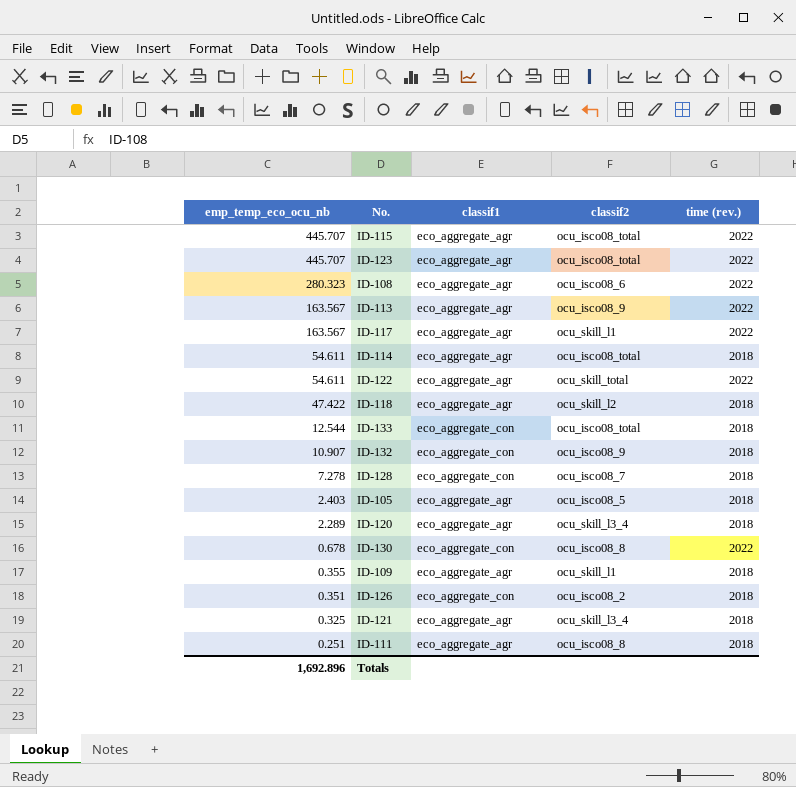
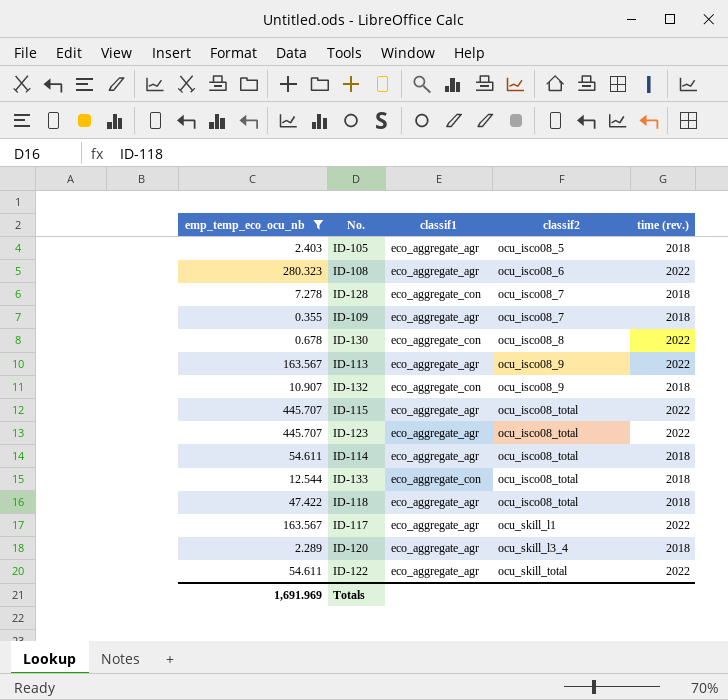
filter: none -> emp_temp_eco_ocu_nb >= 0.355
row order: emp_temp_eco_ocu_nb descending -> classif2 ascending
ID-109 | classif2: ocu_skill_l1 -> ocu_isco08_7
ID-118 | classif2: ocu_skill_l2 -> ocu_isco08_total
Totals | emp_temp_eco_ocu_nb: 1,692.896 -> 1,691.969

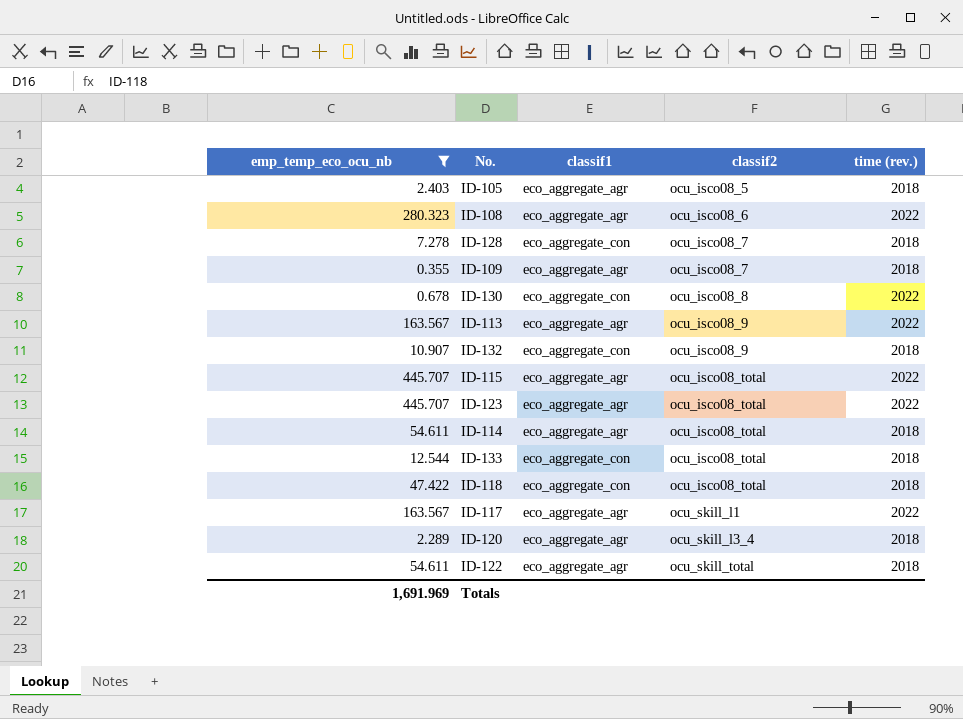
ID-118 | classif1: eco_aggregate_agr -> eco_aggregate_con
ID-122 | time (rev.): 2022 -> 2018

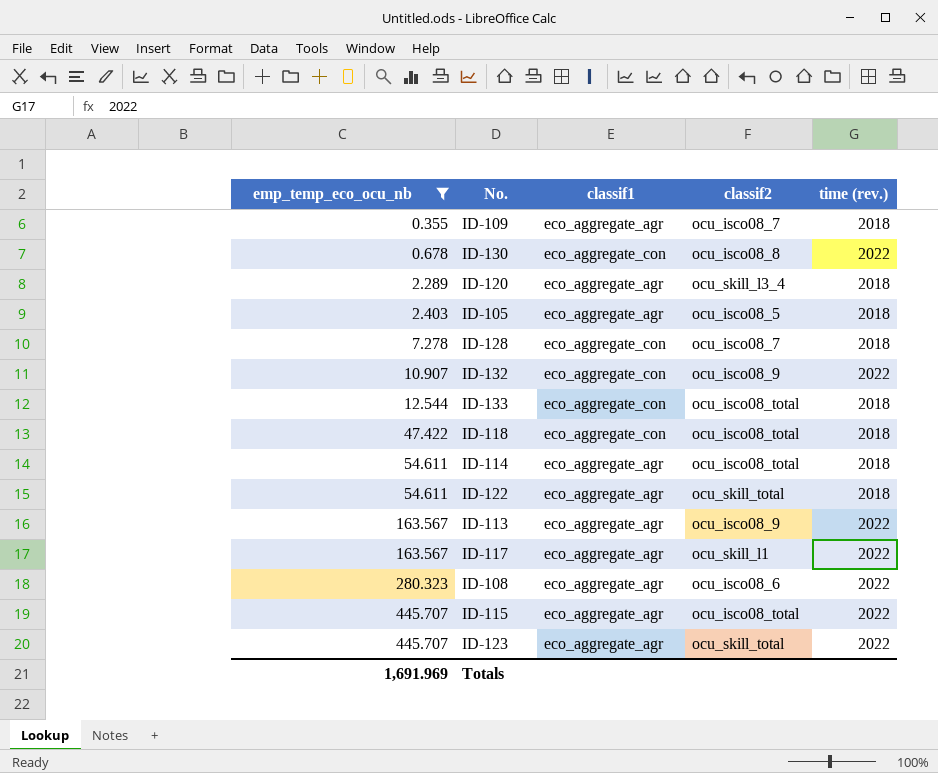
row order: classif2 ascending -> emp_temp_eco_ocu_nb ascending
ID-132 | time (rev.): 2018 -> 2022
ID-123 | classif2: ocu_isco08_total -> ocu_skill_total

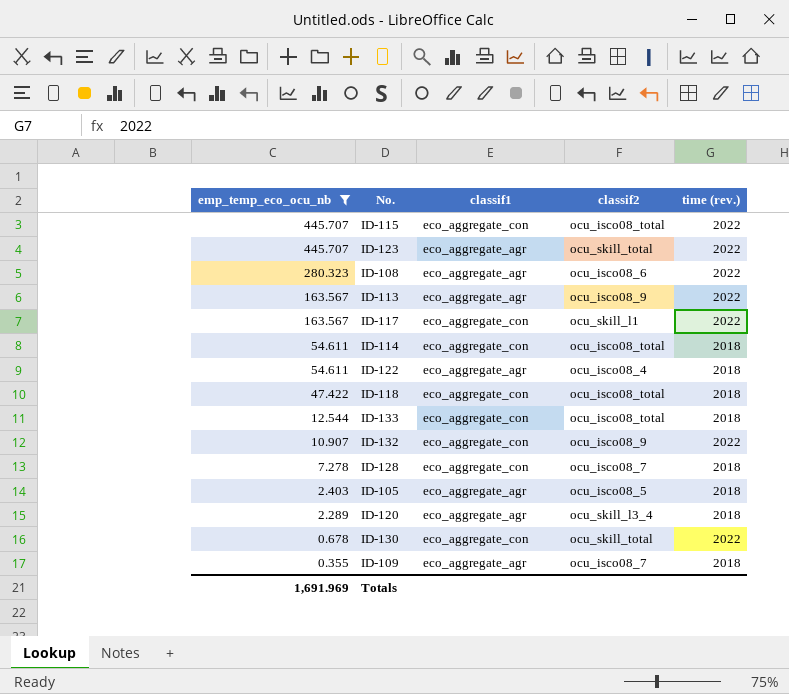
row order: emp_temp_eco_ocu_nb ascending -> emp_temp_eco_ocu_nb descending
ID-115 | classif1: eco_aggregate_agr -> eco_aggregate_con
ID-117 | classif1: eco_aggregate_agr -> eco_aggregate_con
ID-114 | classif1: eco_aggregate_agr -> eco_aggregate_con
ID-122 | classif2: ocu_skill_total -> ocu_isco08_4
ID-130 | classif2: ocu_isco08_8 -> ocu_skill_total

